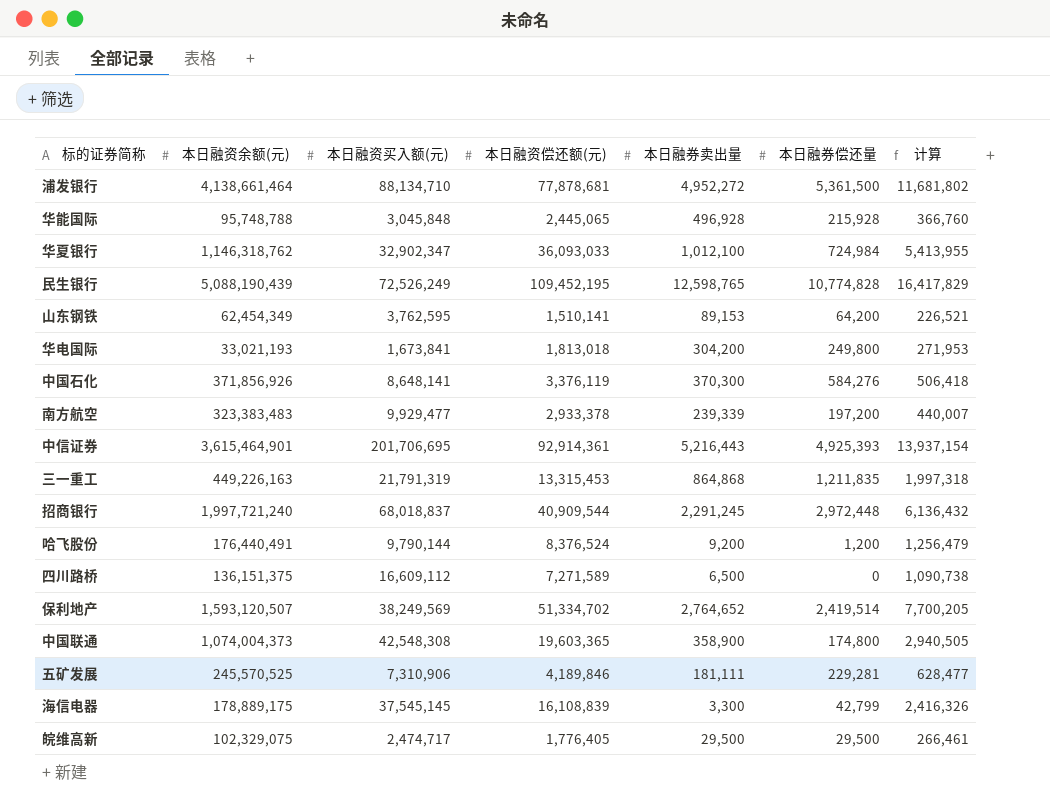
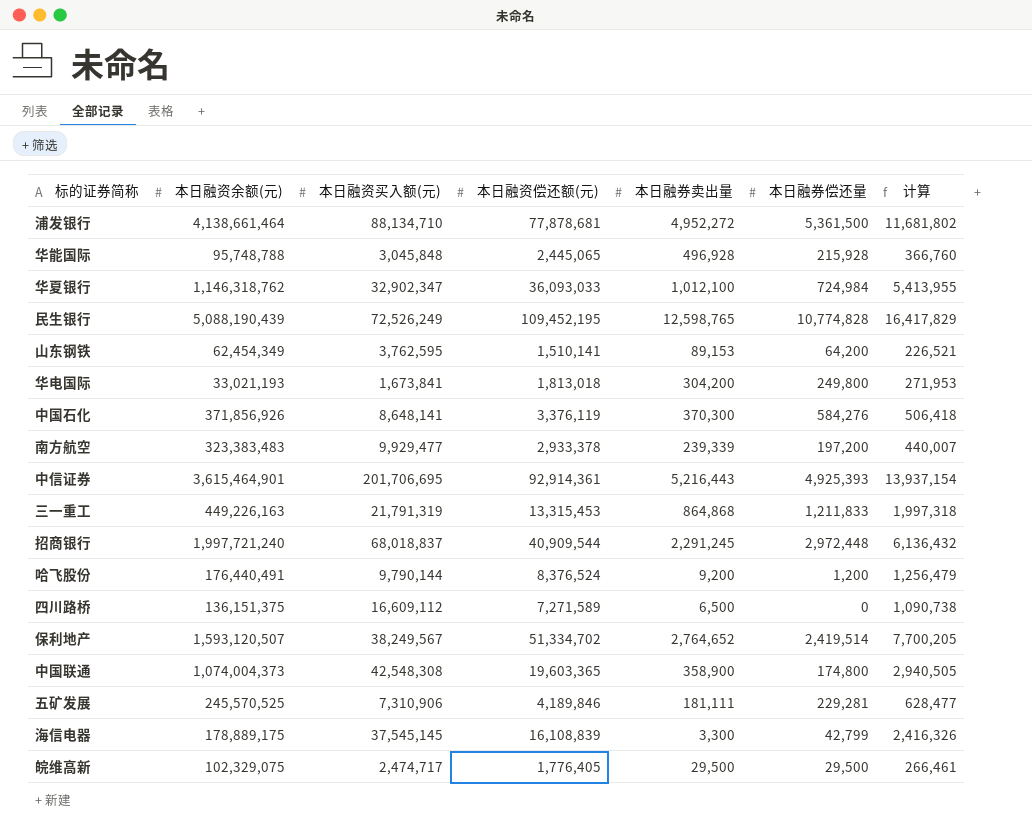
三一重工 | 本日融券偿还量: 1,211,835 -> 1,211,833
保利地产 | 本日融资买入额(元): 38,249,569 -> 38,249,567

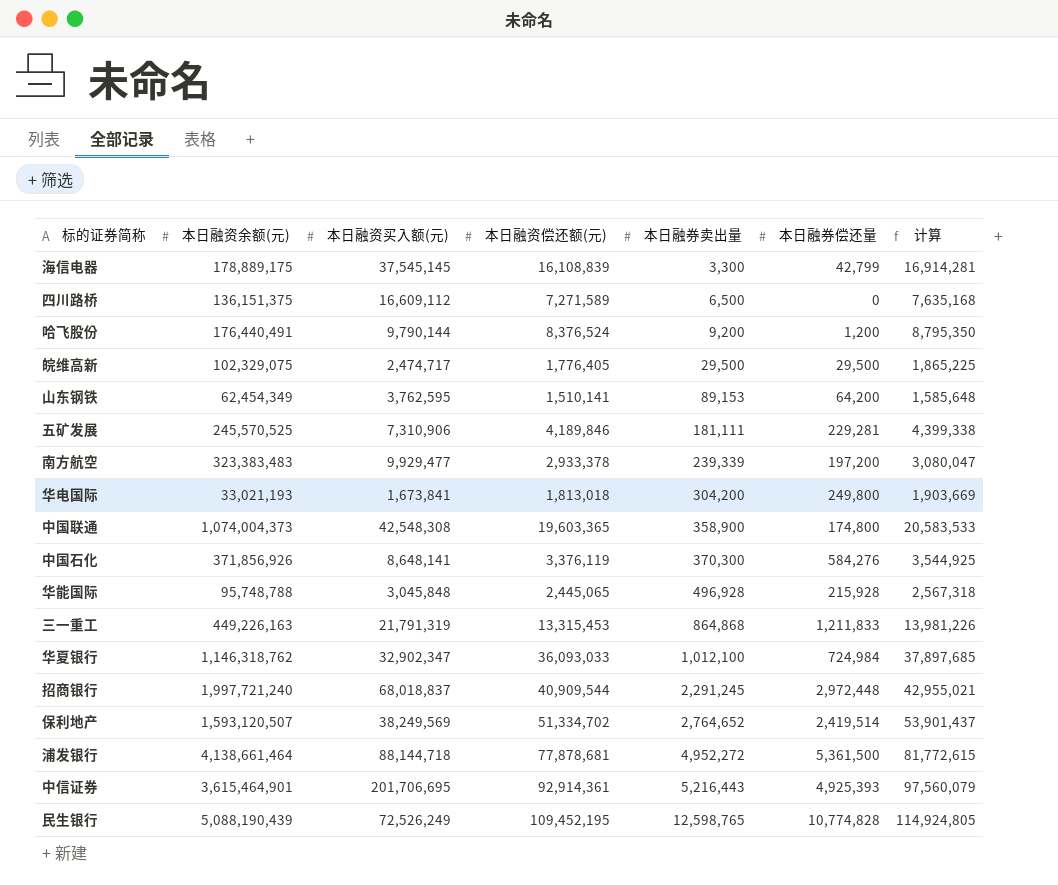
row order: none -> 本日融券卖出量 ascending
column 计算 | formula: [本日融资偿还额(元)] * 0.15 -> [本日融资偿还额(元)] * 1.05
保利地产 | 本日融资买入额(元): 38,249,567 -> 38,249,569
浦发银行 | 本日融资买入额(元): 88,134,710 -> 88,144,718

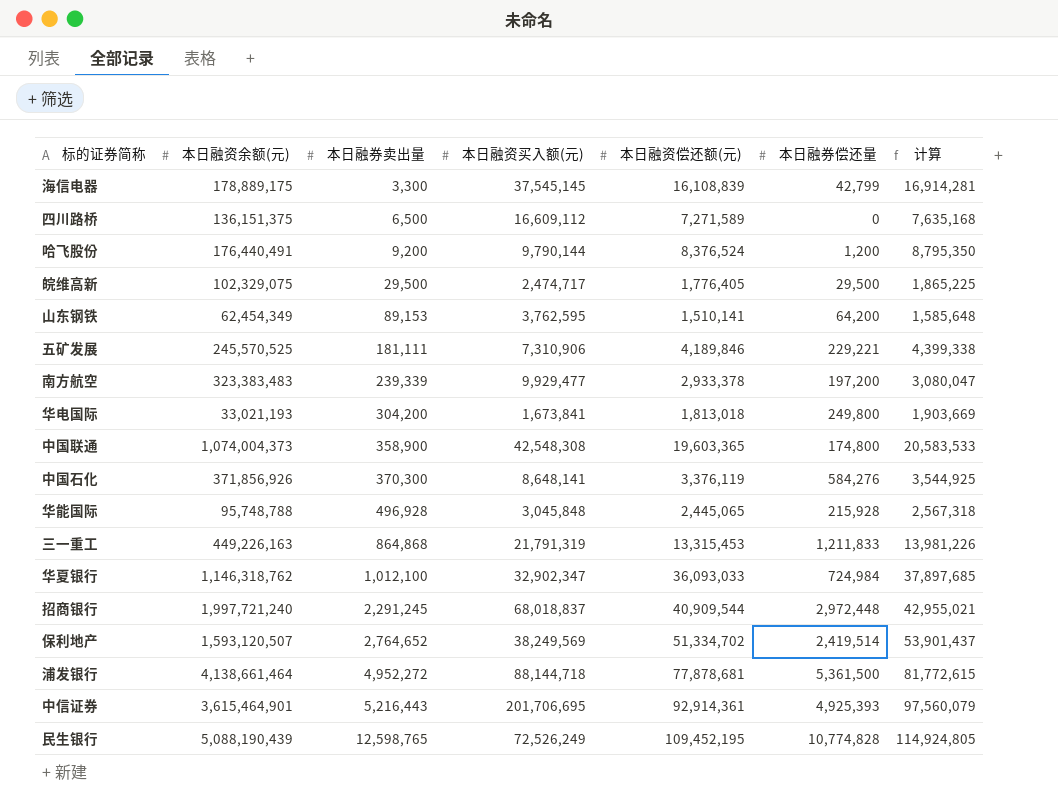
column 本日融券卖出量 | position: 5 -> 3
五矿发展 | 本日融券偿还量: 229,281 -> 229,221

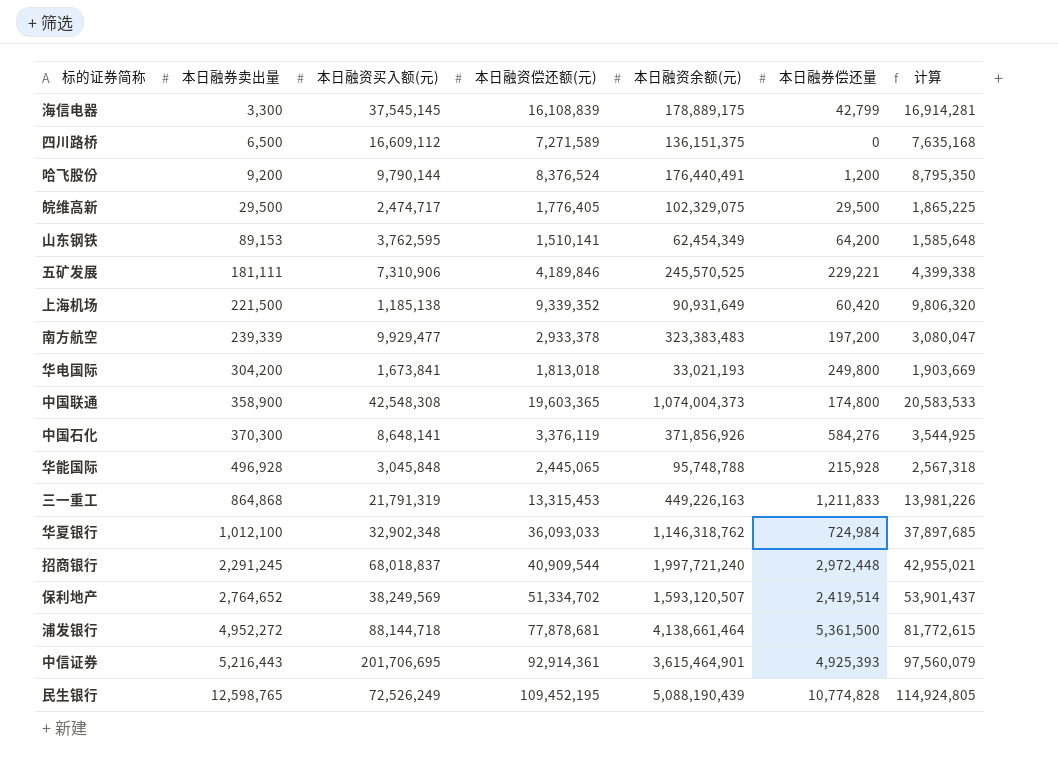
column 本日融资余额(元) | position: 2 -> 5
row 上海机场: none -> 221,500 | 1,185,138 | 9,339,352 | 90,931,649 | 60,420 | 9,806,320
华夏银行 | 本日融资买入额(元): 32,902,347 -> 32,902,348

